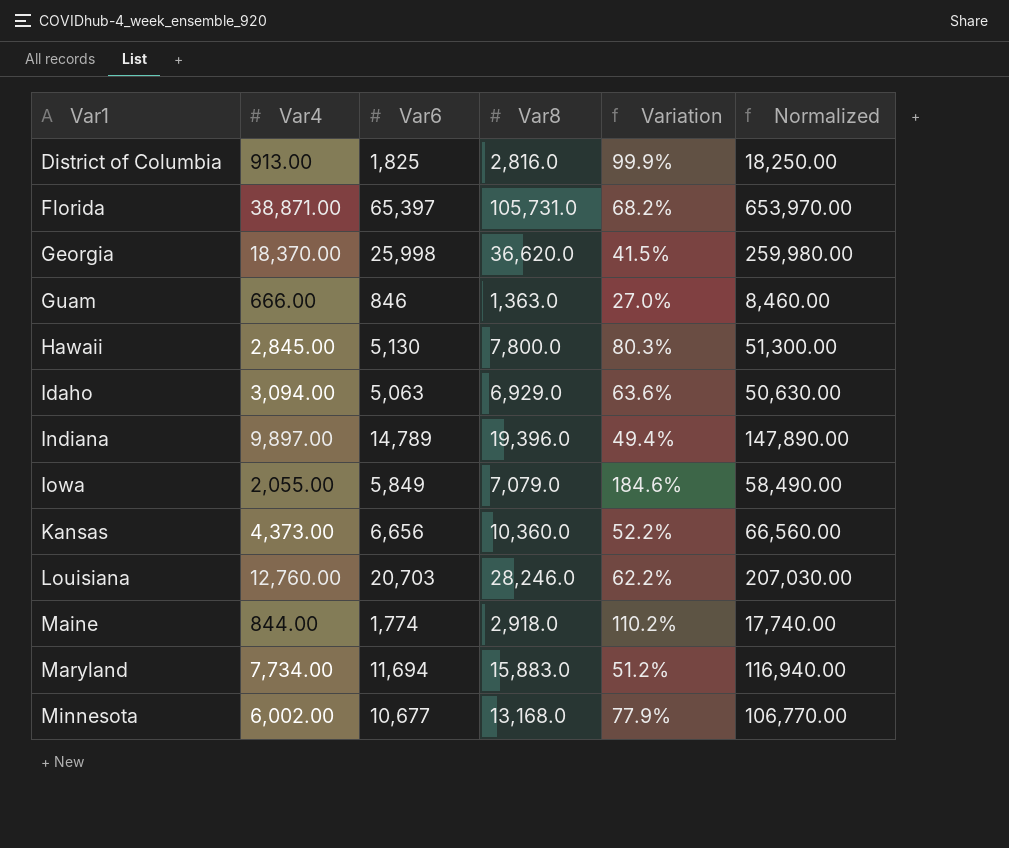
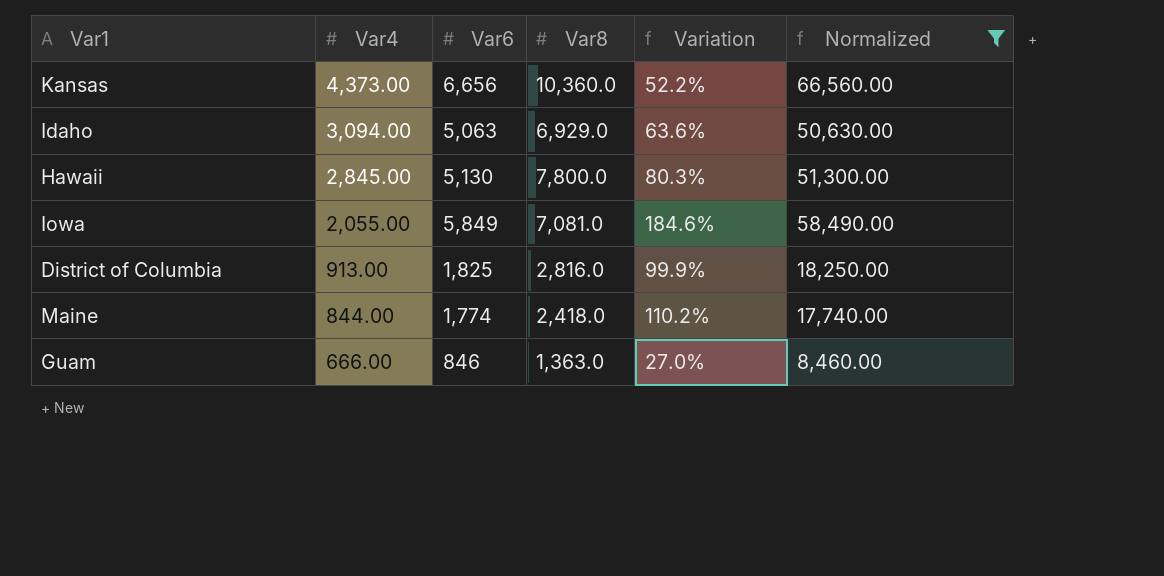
filter: none -> Normalized <= 66,560.00
row order: Var1 ascending -> Var4 descending
Iowa | Var8: 7,079.0 -> 7,081.0
Maine | Var8: 2,918.0 -> 2,418.0

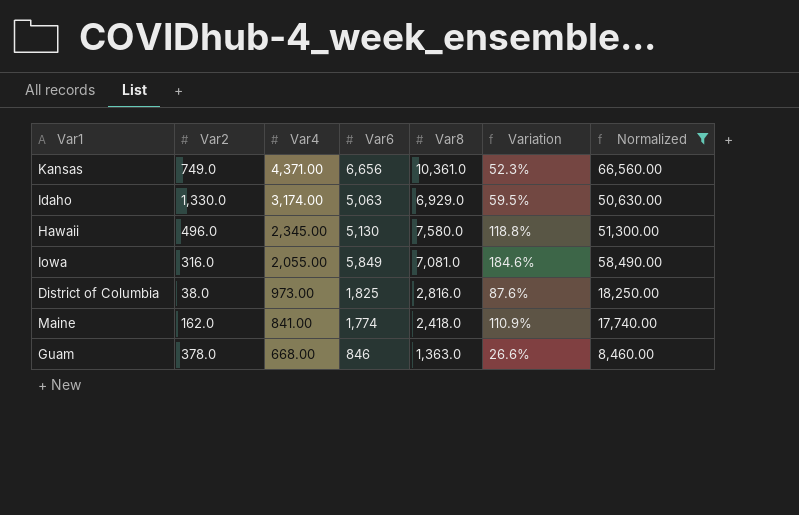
column Var2 | position: none -> 2
Kansas | Var4: 4,373.00 -> 4,371.00
Kansas | Var8: 10,360.0 -> 10,361.0
Kansas | Variation: 52.2% -> 52.3%
Idaho | Var4: 3,094.00 -> 3,174.00
Idaho | Variation: 63.6% -> 59.5%
Hawaii | Var4: 2,845.00 -> 2,345.00
Hawaii | Var8: 7,800.0 -> 7,580.0
Hawaii | Variation: 80.3% -> 118.8%
District of Columbia | Var4: 913.00 -> 973.00
District of Columbia | Variation: 99.9% -> 87.6%
Maine | Var4: 844.00 -> 841.00
Maine | Variation: 110.2% -> 110.9%
Guam | Var4: 666.00 -> 668.00
Guam | Variation: 27.0% -> 26.6%

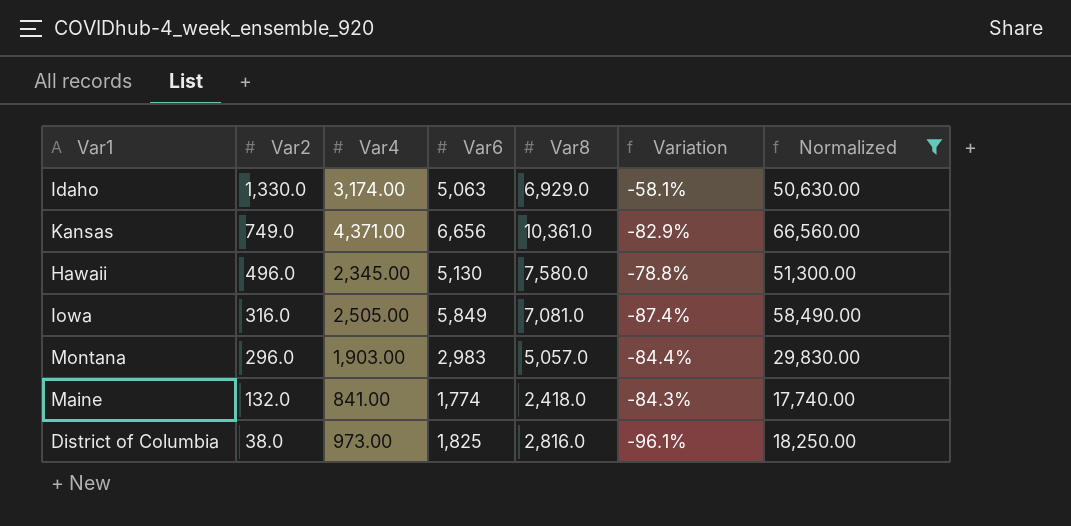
row order: Var4 descending -> Var2 descending
column Variation | formula: ([Var6] - [Var4]) / [Var4] -> ([Var2] - [Var4]) / [Var4]
row Guam: 378.0 | 668.00 | 846 | 1,363.0 | 26.6% | 8,460.00 -> none
Iowa | Var4: 2,055.00 -> 2,505.00
row Montana: none -> 296.0 | 1,903.00 | 2,983 | 5,057.0 | -84.4% | 29,830.00
Maine | Var2: 162.0 -> 132.0

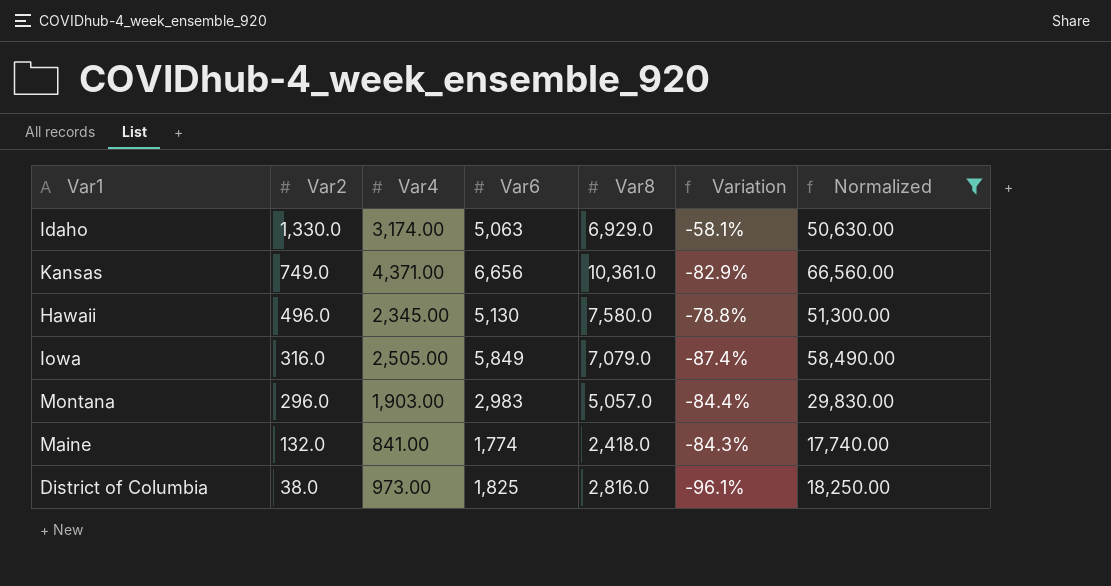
Iowa | Var8: 7,081.0 -> 7,079.0

